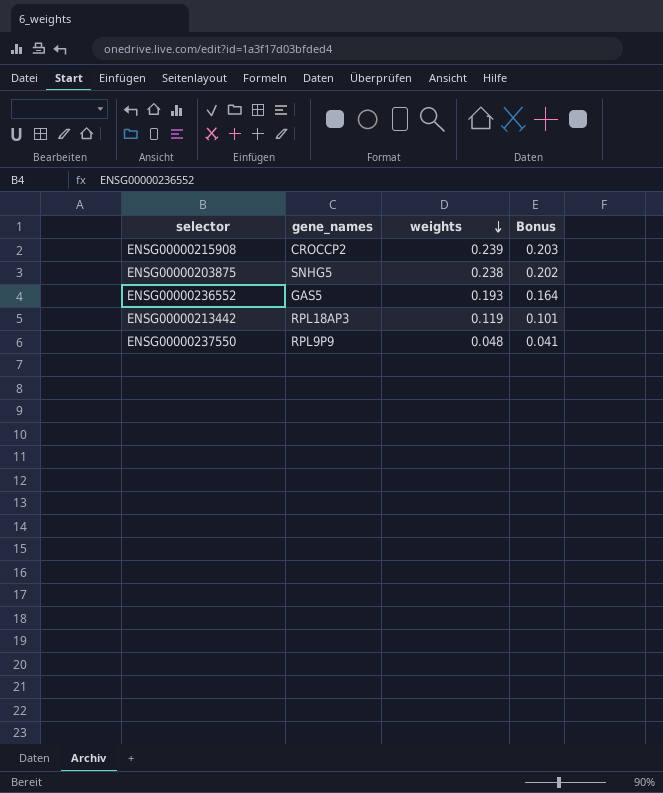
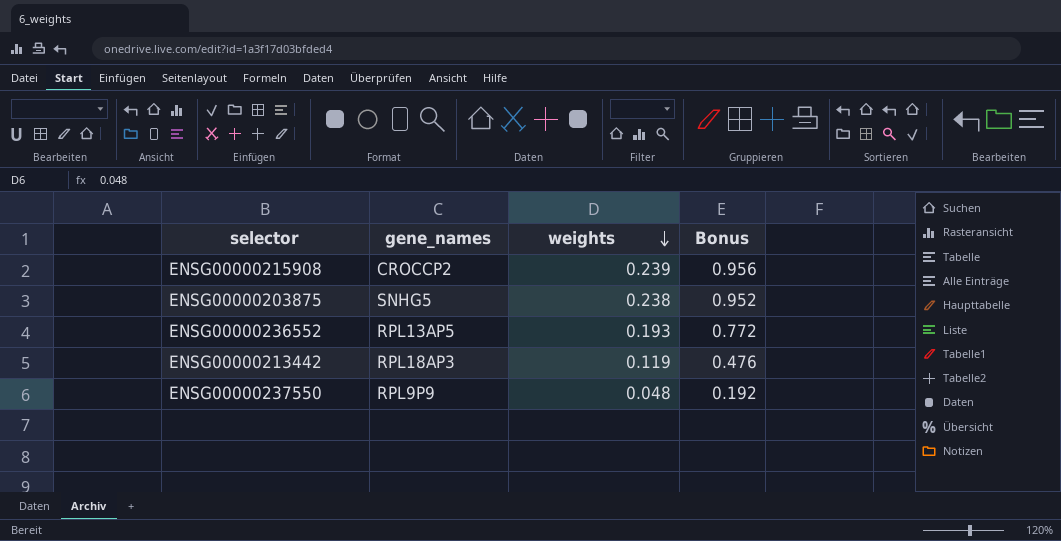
column Bonus | formula: [weights] * 0.85 -> [weights] * 4
ENSG00000236552 | gene_names: GAS5 -> RPL13AP5

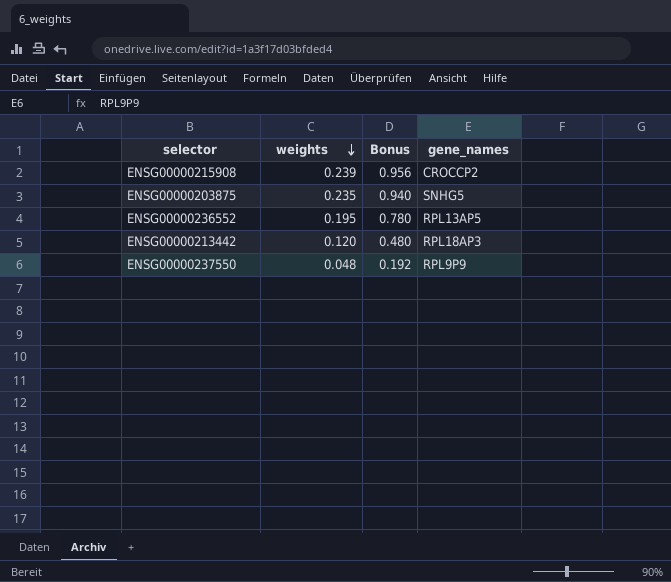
column gene_names | position: 2 -> 4
ENSG00000203875 | weights: 0.238 -> 0.235
ENSG00000203875 | Bonus: 0.952 -> 0.940
ENSG00000236552 | weights: 0.193 -> 0.195
ENSG00000236552 | Bonus: 0.772 -> 0.780
ENSG00000213442 | weights: 0.119 -> 0.120
ENSG00000213442 | Bonus: 0.476 -> 0.480

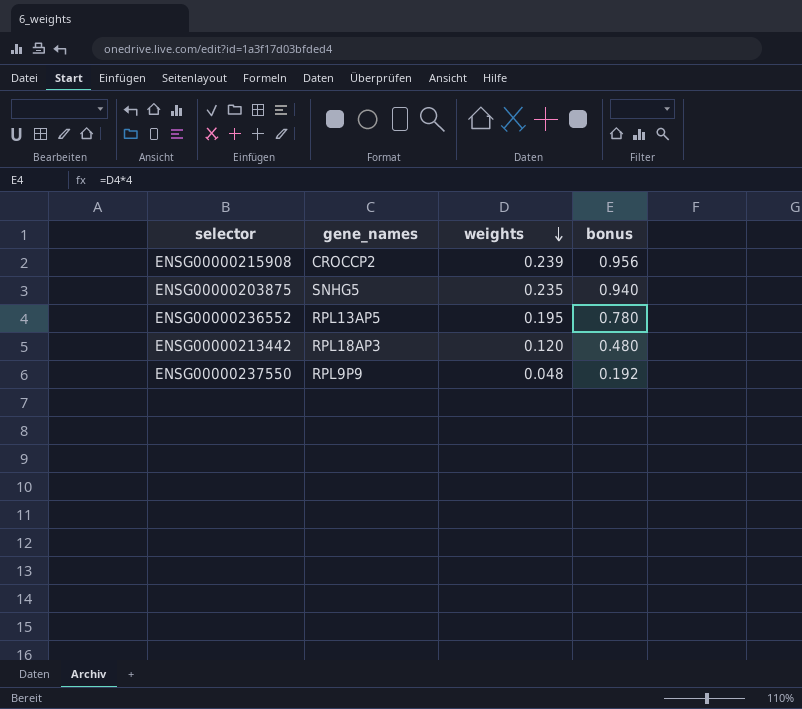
column gene_names | position: 4 -> 2
column name: Bonus -> bonus

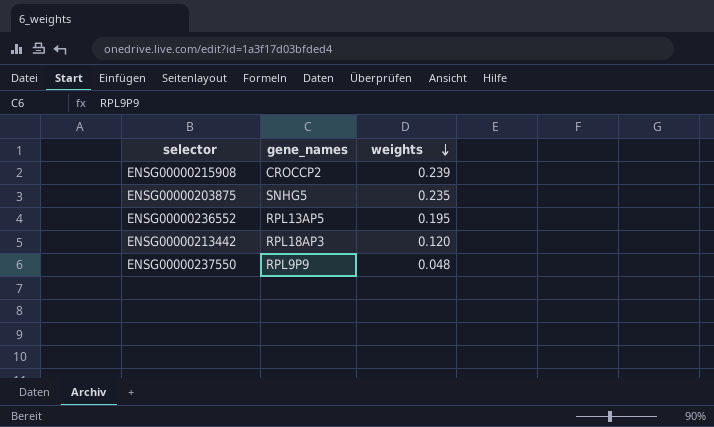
column bonus | formula: [weights] * 4 -> none

